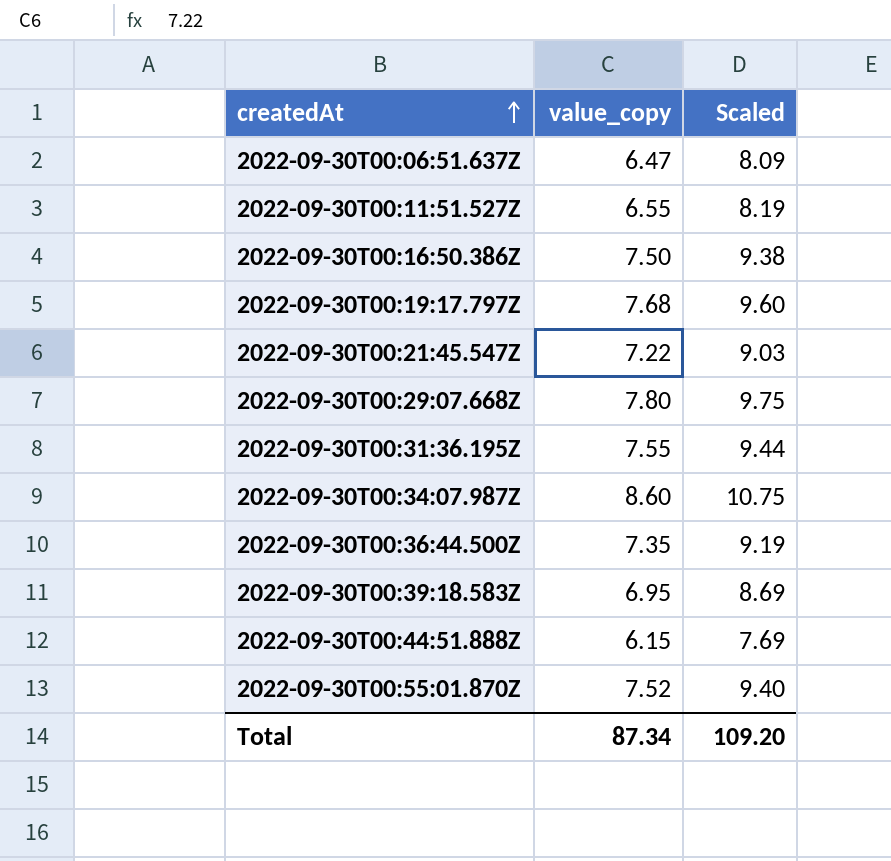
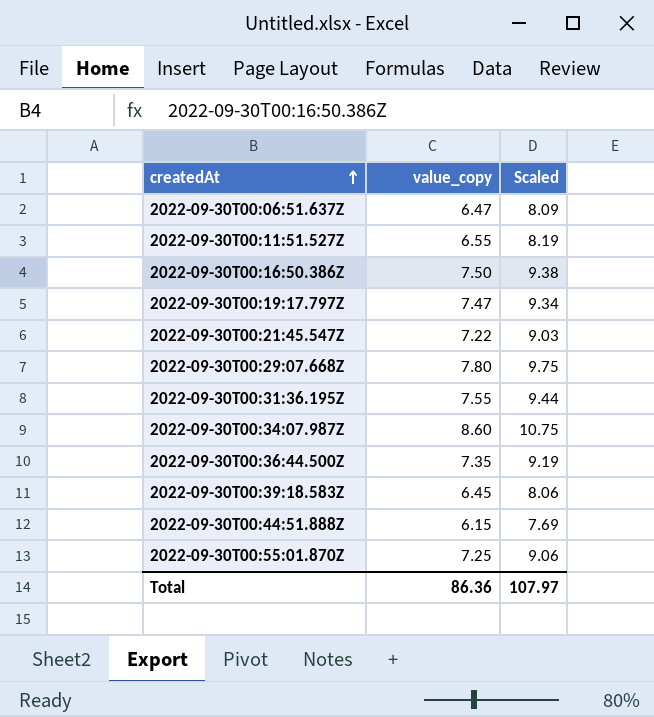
2022-09-30T00:19:17.797Z | value_copy: 7.68 -> 7.47
2022-09-30T00:19:17.797Z | Scaled: 9.60 -> 9.34
2022-09-30T00:39:18.583Z | value_copy: 6.95 -> 6.45
2022-09-30T00:39:18.583Z | Scaled: 8.69 -> 8.06
2022-09-30T00:55:01.870Z | value_copy: 7.52 -> 7.25
2022-09-30T00:55:01.870Z | Scaled: 9.40 -> 9.06
Total | value_copy: 87.34 -> 86.36
Total | Scaled: 109.20 -> 107.97

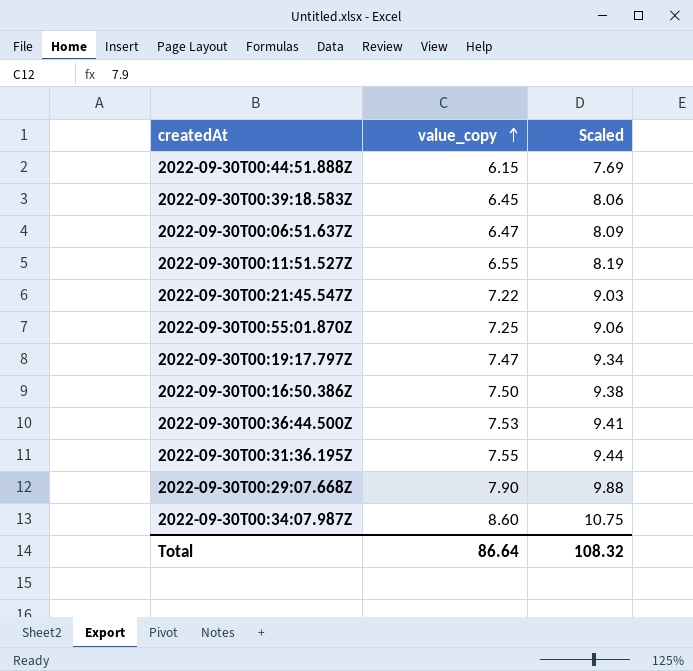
row order: createdAt ascending -> value_copy ascending
2022-09-30T00:36:44.500Z | value_copy: 7.35 -> 7.53
2022-09-30T00:36:44.500Z | Scaled: 9.19 -> 9.41
2022-09-30T00:29:07.668Z | value_copy: 7.80 -> 7.90
2022-09-30T00:29:07.668Z | Scaled: 9.75 -> 9.88
Total | value_copy: 86.36 -> 86.64
Total | Scaled: 107.97 -> 108.32

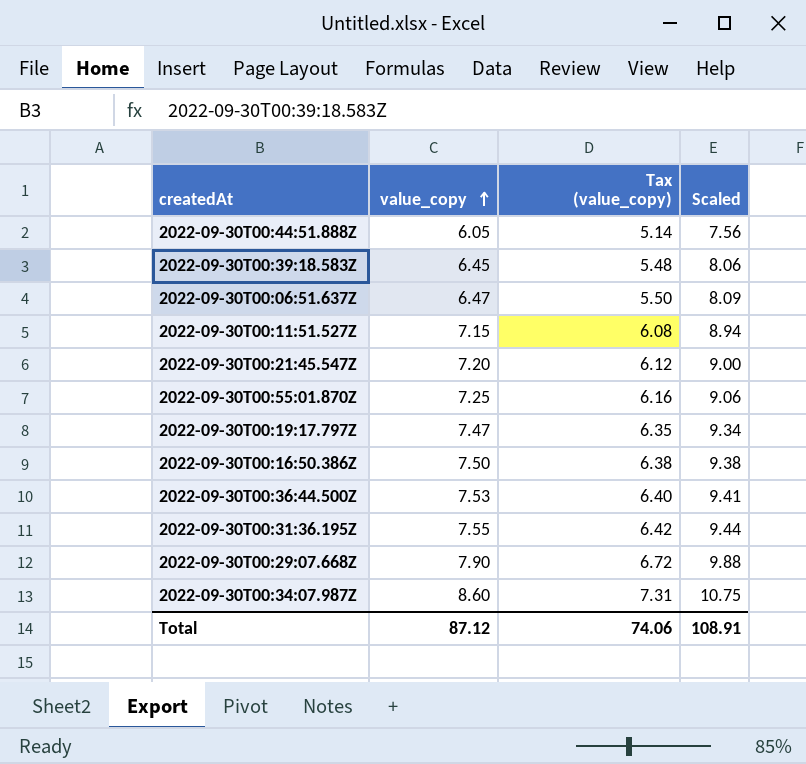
column Tax (value_copy) | formula: none -> [value_copy] * 0.85
2022-09-30T00:44:51.888Z | value_copy: 6.15 -> 6.05
2022-09-30T00:44:51.888Z | Scaled: 7.69 -> 7.56
2022-09-30T00:11:51.527Z | value_copy: 6.55 -> 7.15
2022-09-30T00:11:51.527Z | Scaled: 8.19 -> 8.94
2022-09-30T00:21:45.547Z | value_copy: 7.22 -> 7.20
2022-09-30T00:21:45.547Z | Scaled: 9.03 -> 9.00
Total | value_copy: 86.64 -> 87.12
Total | Scaled: 108.32 -> 108.91

